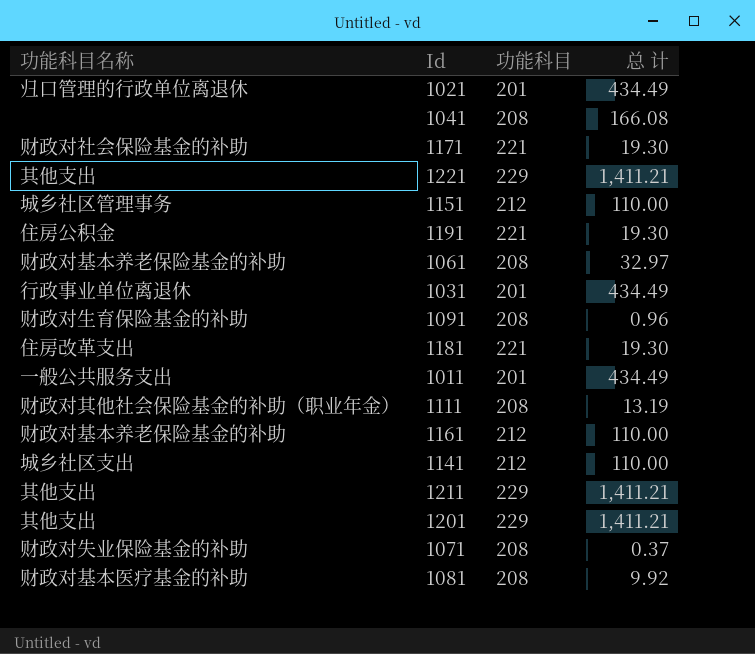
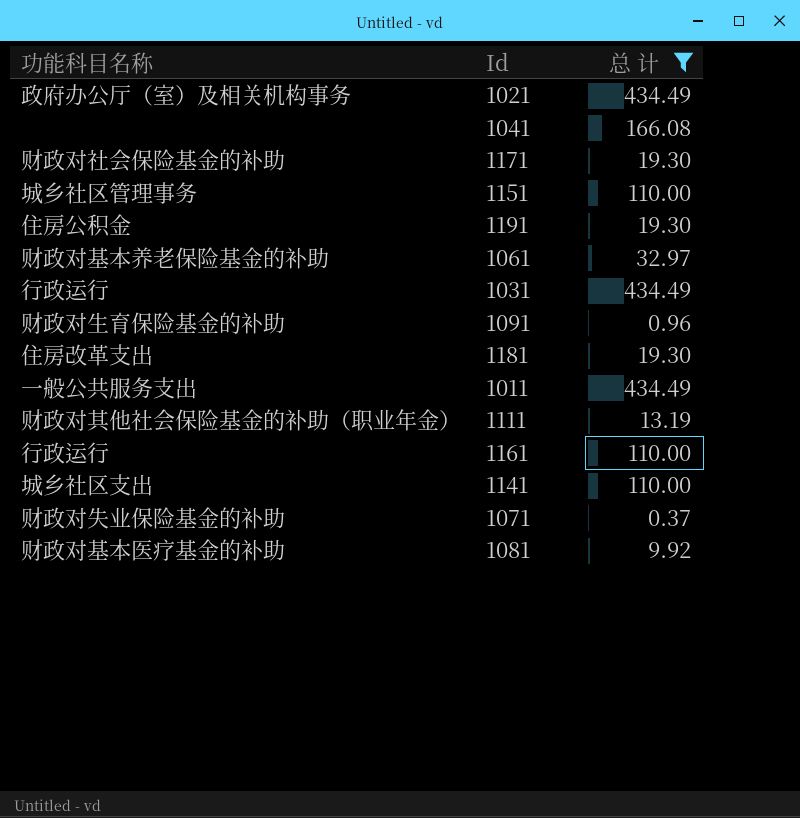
filter: none -> 总 计 != 1,411.21
column 功能科目 | position: 3 -> none
1021 | 功能科目名称: 归口管理的行政单位离退休 -> 政府办公厅（室）及相关机构事务
1031 | 功能科目名称: 行政事业单位离退休 -> 行政运行
1161 | 功能科目名称: 财政对基本养老保险基金的补助 -> 行政运行

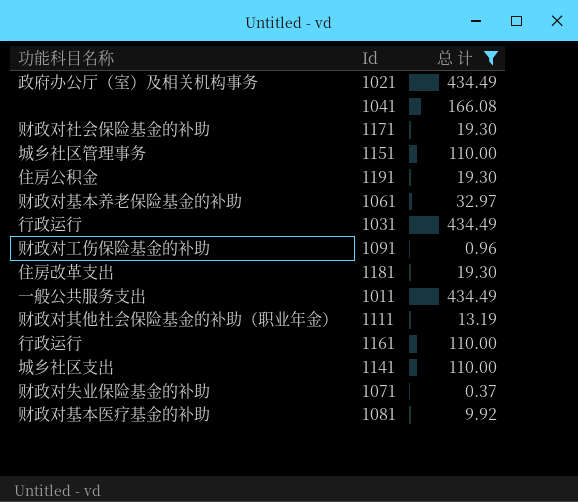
1091 | 功能科目名称: 财政对生育保险基金的补助 -> 财政对工伤保险基金的补助

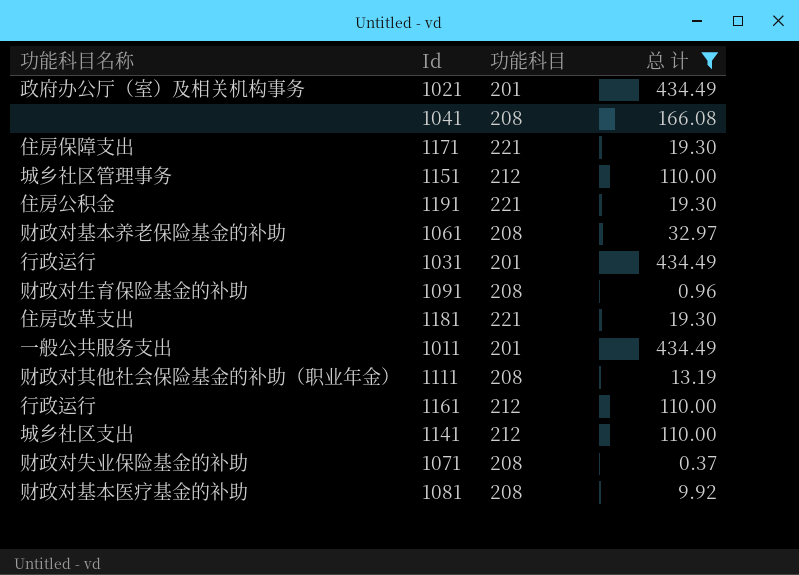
column 功能科目 | position: none -> 3
1171 | 功能科目名称: 财政对社会保险基金的补助 -> 住房保障支出
1091 | 功能科目名称: 财政对工伤保险基金的补助 -> 财政对生育保险基金的补助

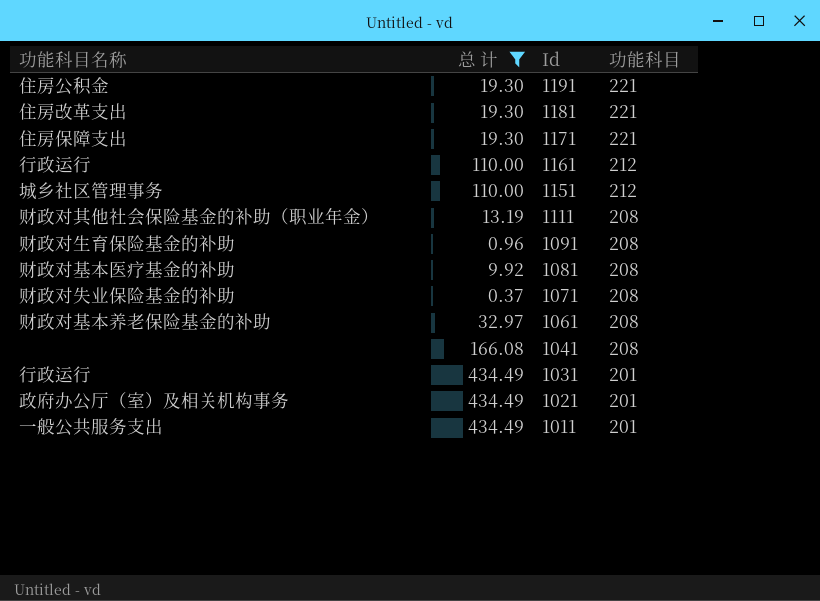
row order: none -> Id descending
column 总 计 | position: 4 -> 2
row 1141: 城乡社区支出 | 212 | 110.00 -> none

